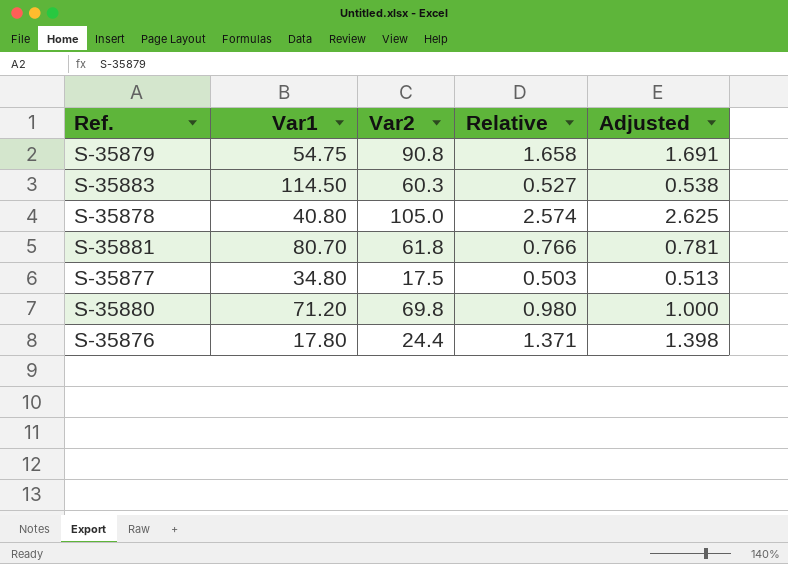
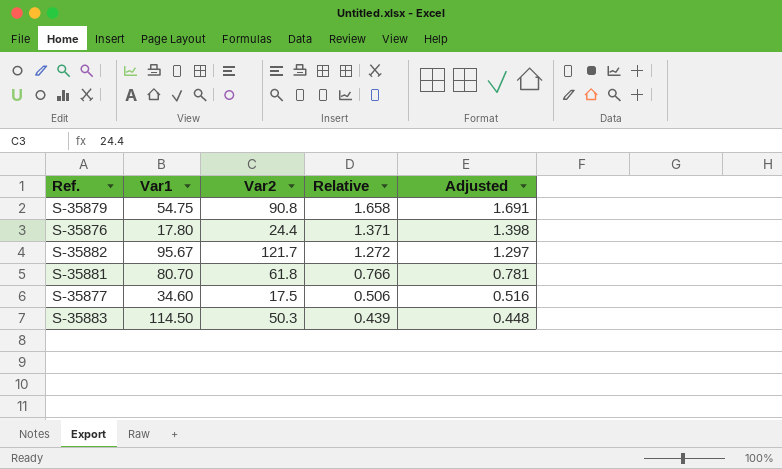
row order: none -> Relative descending
row S-35878: 40.80 | 105.0 | 2.574 | 2.625 -> none
row S-35880: 71.20 | 69.8 | 0.980 | 1.000 -> none
row S-35882: none -> 95.67 | 121.7 | 1.272 | 1.297
S-35877 | Var1: 34.80 -> 34.60
S-35877 | Relative: 0.503 -> 0.506
S-35877 | Adjusted: 0.513 -> 0.516
S-35883 | Var2: 60.3 -> 50.3
S-35883 | Relative: 0.527 -> 0.439
S-35883 | Adjusted: 0.538 -> 0.448

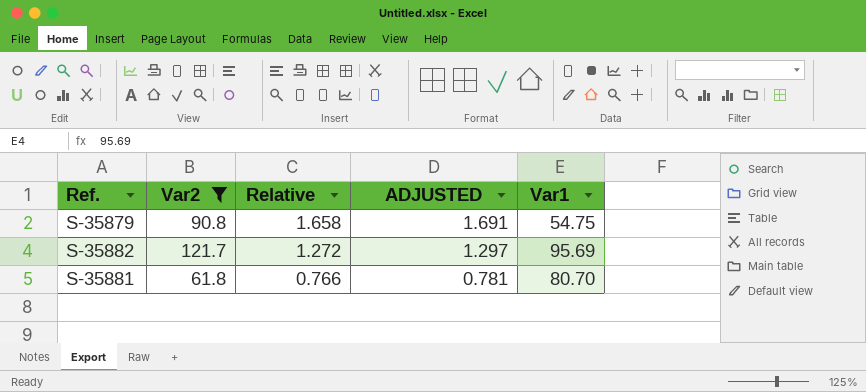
filter: none -> Var2 >= 61.8
column name: Adjusted -> ADJUSTED
column Var1 | position: 2 -> 5
S-35882 | Var1: 95.67 -> 95.69

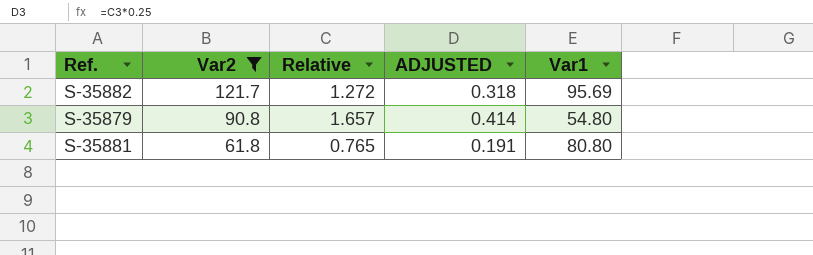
row order: Relative descending -> Var2 descending
column ADJUSTED | formula: [Relative] * 1.02 -> [Relative] * 0.25
S-35879 | Relative: 1.658 -> 1.657
S-35879 | Var1: 54.75 -> 54.80
S-35881 | Relative: 0.766 -> 0.765
S-35881 | Var1: 80.70 -> 80.80

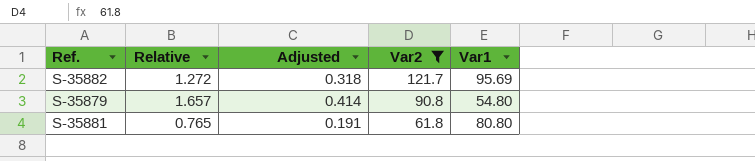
column name: ADJUSTED -> Adjusted
column Var2 | position: 2 -> 4

